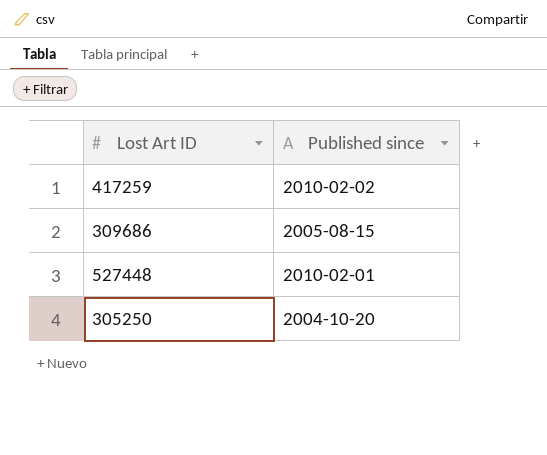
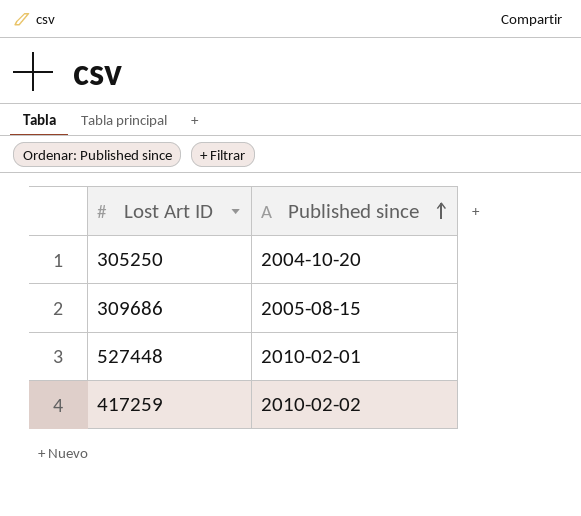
row order: none -> Published since ascending

